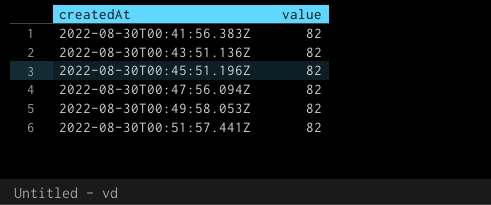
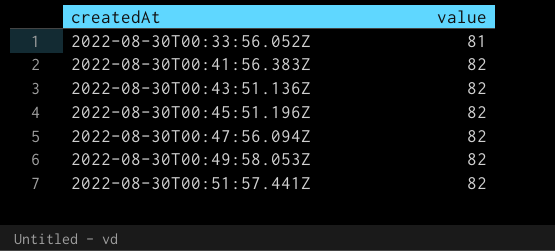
row 2022-08-30T00:33:56.052Z: none -> 81

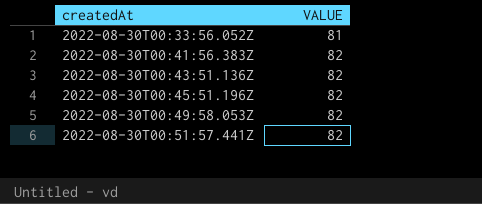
column name: value -> VALUE
row 2022-08-30T00:47:56.094Z: 82 -> none

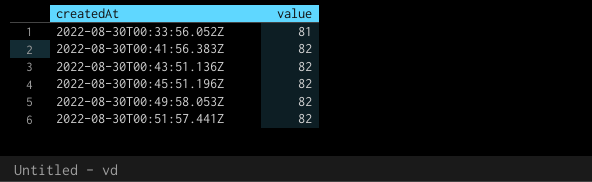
column name: VALUE -> value

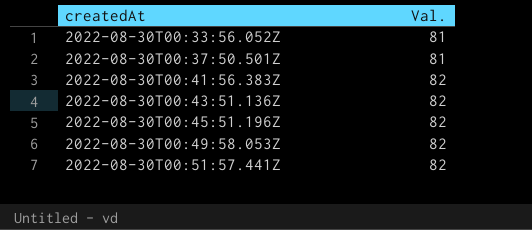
column name: value -> Val.
row 2022-08-30T00:37:50.501Z: none -> 81

